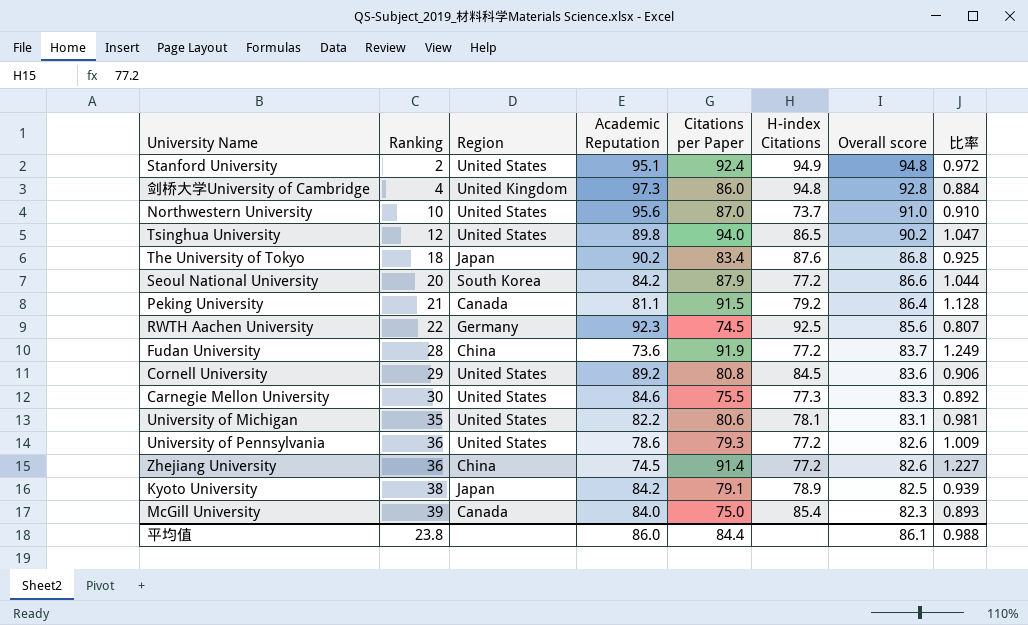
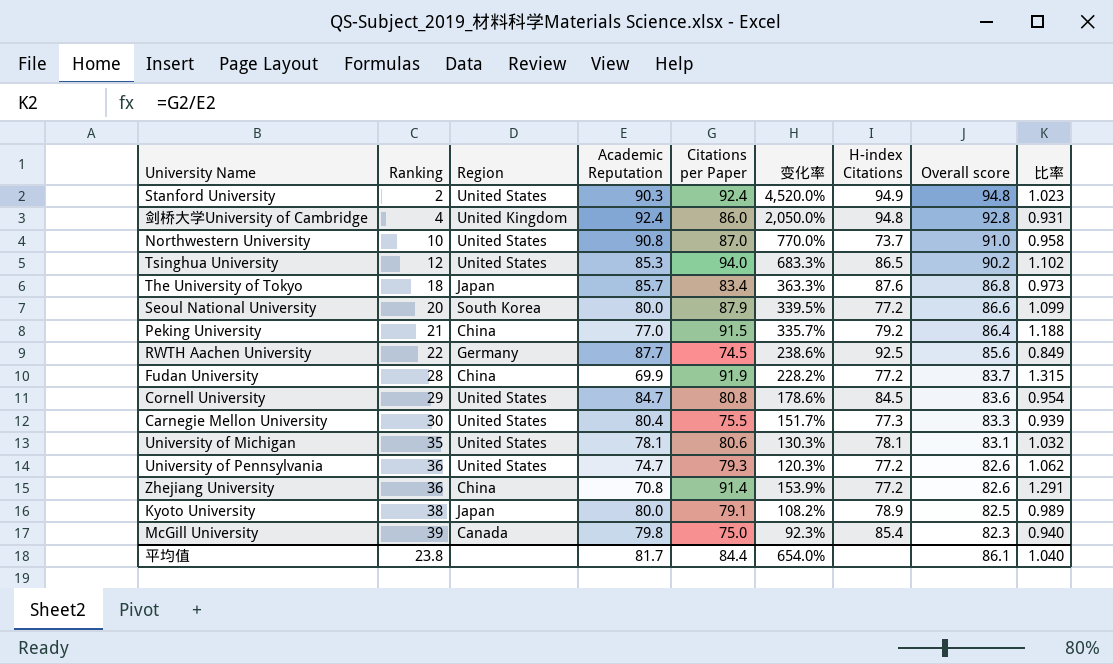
column 变化率 | formula: none -> ([Citations per Paper] - [Ranking]) / [Ranking]
Stanford University | Academic Reputation: 95.1 -> 90.3
Stanford University | 比率: 0.972 -> 1.023
剑桥大学University of Cambridge | Academic Reputation: 97.3 -> 92.4
剑桥大学University of Cambridge | 比率: 0.884 -> 0.931
Northwestern University | Academic Reputation: 95.6 -> 90.8
Northwestern University | 比率: 0.910 -> 0.958
Tsinghua University | Academic Reputation: 89.8 -> 85.3
Tsinghua University | 比率: 1.047 -> 1.102
The University of Tokyo | Academic Reputation: 90.2 -> 85.7
The University of Tokyo | 比率: 0.925 -> 0.973
Seoul National University | Academic Reputation: 84.2 -> 80.0
Seoul National University | 比率: 1.044 -> 1.099
Peking University | Region: Canada -> China
Peking University | Academic Reputation: 81.1 -> 77.0
Peking University | 比率: 1.128 -> 1.188
RWTH Aachen University | Academic Reputation: 92.3 -> 87.7
RWTH Aachen University | 比率: 0.807 -> 0.849
Fudan University | Academic Reputation: 73.6 -> 69.9
Fudan University | 比率: 1.249 -> 1.315
Cornell University | Academic Reputation: 89.2 -> 84.7
Cornell University | 比率: 0.906 -> 0.954
Carnegie Mellon University | Academic Reputation: 84.6 -> 80.4
Carnegie Mellon University | 比率: 0.892 -> 0.939
University of Michigan | Academic Reputation: 82.2 -> 78.1
University of Michigan | 比率: 0.981 -> 1.032
University of Pennsylvania | Academic Reputation: 78.6 -> 74.7
University of Pennsylvania | 比率: 1.009 -> 1.062
Zhejiang University | Academic Reputation: 74.5 -> 70.8
Zhejiang University | 比率: 1.227 -> 1.291
Kyoto University | Academic Reputation: 84.2 -> 80.0
Kyoto University | 比率: 0.939 -> 0.989
McGill University | Academic Reputation: 84.0 -> 79.8
McGill University | 比率: 0.893 -> 0.940
平均值 | Academic Reputation: 86.0 -> 81.7
平均值 | 比率: 0.988 -> 1.040

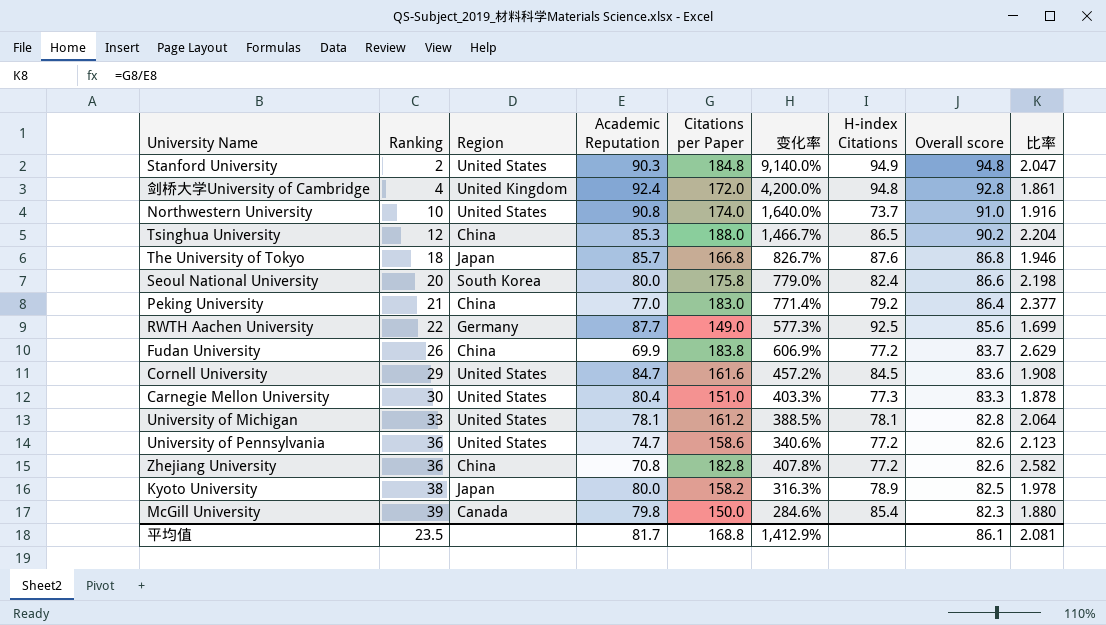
Stanford University | Citations per Paper: 92.4 -> 184.8
Stanford University | 变化率: 4,520.0% -> 9,140.0%
Stanford University | 比率: 1.023 -> 2.047
剑桥大学University of Cambridge | Citations per Paper: 86.0 -> 172.0
剑桥大学University of Cambridge | 变化率: 2,050.0% -> 4,200.0%
剑桥大学University of Cambridge | 比率: 0.931 -> 1.861
Northwestern University | Citations per Paper: 87.0 -> 174.0
Northwestern University | 变化率: 770.0% -> 1,640.0%
Northwestern University | 比率: 0.958 -> 1.916
Tsinghua University | Region: United States -> China
Tsinghua University | Citations per Paper: 94.0 -> 188.0
Tsinghua University | 变化率: 683.3% -> 1,466.7%
Tsinghua University | 比率: 1.102 -> 2.204
The University of Tokyo | Citations per Paper: 83.4 -> 166.8
The University of Tokyo | 变化率: 363.3% -> 826.7%
The University of Tokyo | 比率: 0.973 -> 1.946
Seoul National University | Citations per Paper: 87.9 -> 175.8
Seoul National University | 变化率: 339.5% -> 779.0%
Seoul National University | H-index Citations: 77.2 -> 82.4
Seoul National University | 比率: 1.099 -> 2.198
Peking University | Citations per Paper: 91.5 -> 183.0
Peking University | 变化率: 335.7% -> 771.4%
Peking University | 比率: 1.188 -> 2.377
RWTH Aachen University | Citations per Paper: 74.5 -> 149.0
RWTH Aachen University | 变化率: 238.6% -> 577.3%
RWTH Aachen University | 比率: 0.849 -> 1.699
Fudan University | Ranking: 28 -> 26
Fudan University | Citations per Paper: 91.9 -> 183.8
Fudan University | 变化率: 228.2% -> 606.9%
Fudan University | 比率: 1.315 -> 2.629
Cornell University | Citations per Paper: 80.8 -> 161.6
Cornell University | 变化率: 178.6% -> 457.2%
Cornell University | 比率: 0.954 -> 1.908
Carnegie Mellon University | Citations per Paper: 75.5 -> 151.0
Carnegie Mellon University | 变化率: 151.7% -> 403.3%
Carnegie Mellon University | 比率: 0.939 -> 1.878
University of Michigan | Ranking: 35 -> 33
University of Michigan | Citations per Paper: 80.6 -> 161.2
University of Michigan | 变化率: 130.3% -> 388.5%
University of Michigan | Overall score: 83.1 -> 82.8
University of Michigan | 比率: 1.032 -> 2.064
University of Pennsylvania | Citations per Paper: 79.3 -> 158.6
University of Pennsylvania | 变化率: 120.3% -> 340.6%
University of Pennsylvania | 比率: 1.062 -> 2.123
Zhejiang University | Citations per Paper: 91.4 -> 182.8
Zhejiang University | 变化率: 153.9% -> 407.8%
Zhejiang University | 比率: 1.291 -> 2.582
Kyoto University | Citations per Paper: 79.1 -> 158.2
Kyoto University | 变化率: 108.2% -> 316.3%
Kyoto University | 比率: 0.989 -> 1.978
McGill University | Citations per Paper: 75.0 -> 150.0
McGill University | 变化率: 92.3% -> 284.6%
McGill University | 比率: 0.940 -> 1.880
平均值 | Ranking: 23.8 -> 23.5
平均值 | Citations per Paper: 84.4 -> 168.8
平均值 | 变化率: 654.0% -> 1,412.9%
平均值 | 比率: 1.040 -> 2.081

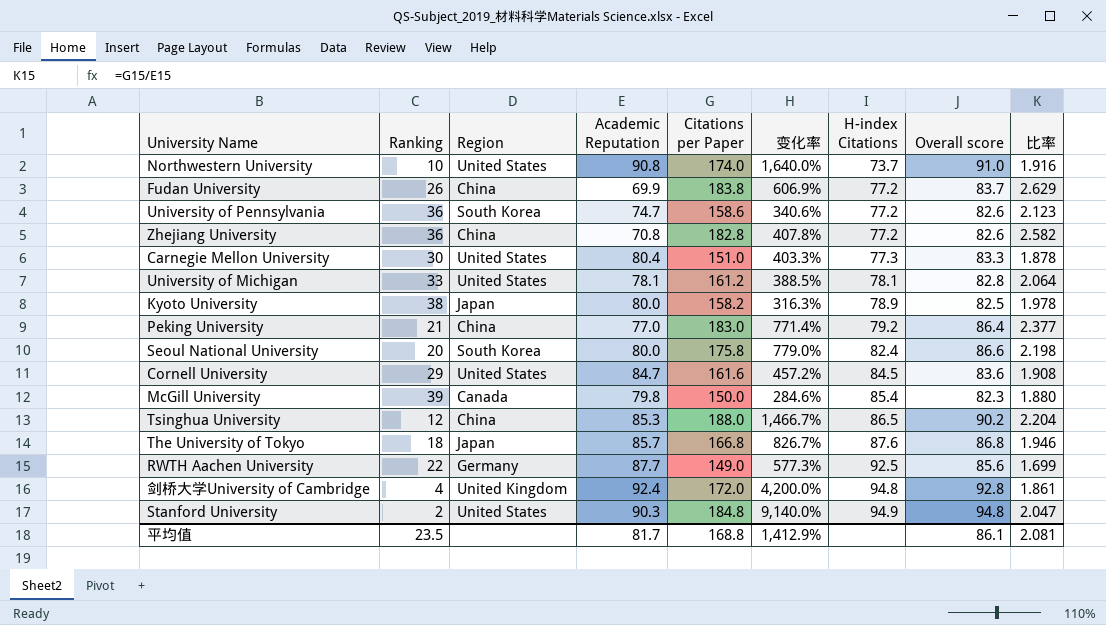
row order: Ranking ascending -> H-index Citations ascending
University of Pennsylvania | Region: United States -> South Korea

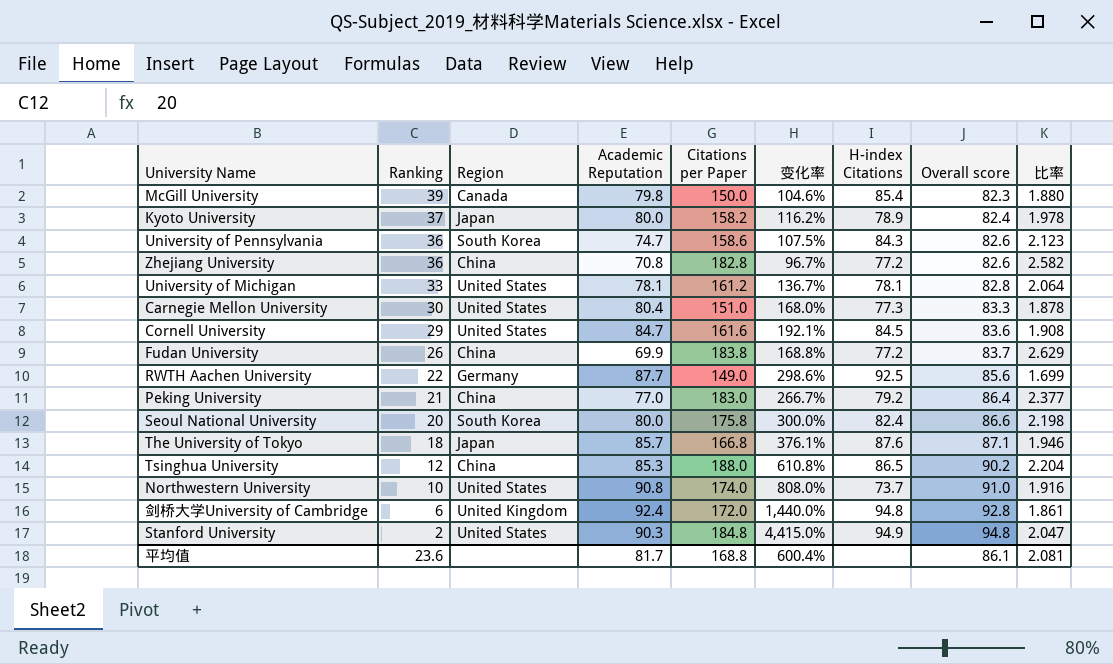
row order: H-index Citations ascending -> Ranking descending
column 变化率 | formula: ([Citations per Paper] - [Ranking]) / [Ranking] -> ([Academic Reputation] - [Ranking]) / [Ranking]
Kyoto University | Ranking: 38 -> 37
Kyoto University | Overall score: 82.5 -> 82.4
University of Pennsylvania | H-index Citations: 77.2 -> 84.3
The University of Tokyo | Overall score: 86.8 -> 87.1
剑桥大学University of Cambridge | Ranking: 4 -> 6
平均值 | Ranking: 23.5 -> 23.6
平均值 | 变化率: 1,412.9% -> 600.4%

